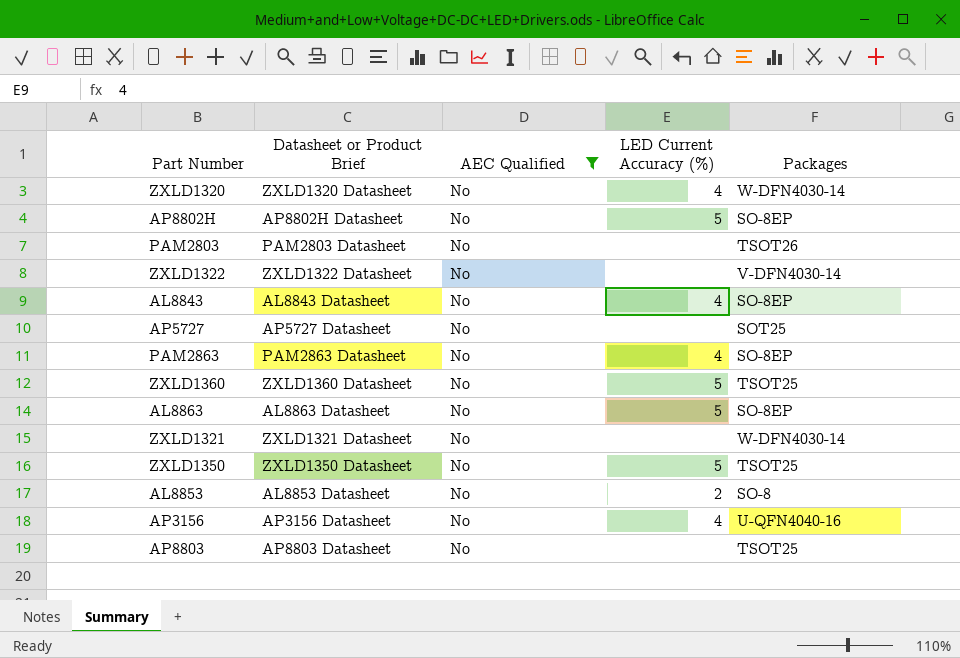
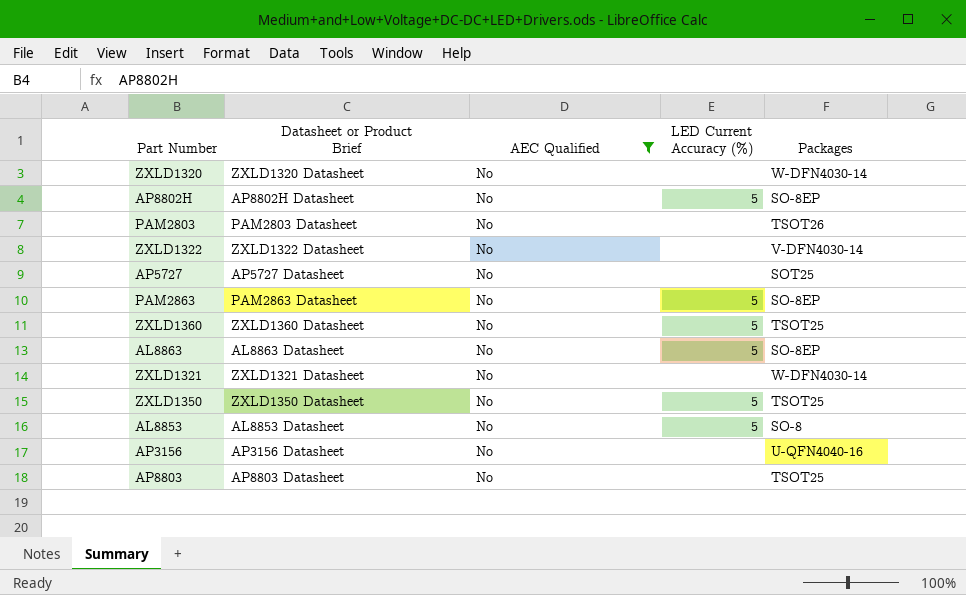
row AL8843: AL8843 Datasheet | No | 4 | SO-8EP -> none
ZXLD1320 | LED Current Accuracy (%): 4 -> none
PAM2863 | LED Current Accuracy (%): 4 -> 5
AL8853 | LED Current Accuracy (%): 2 -> 5
AP3156 | LED Current Accuracy (%): 4 -> none

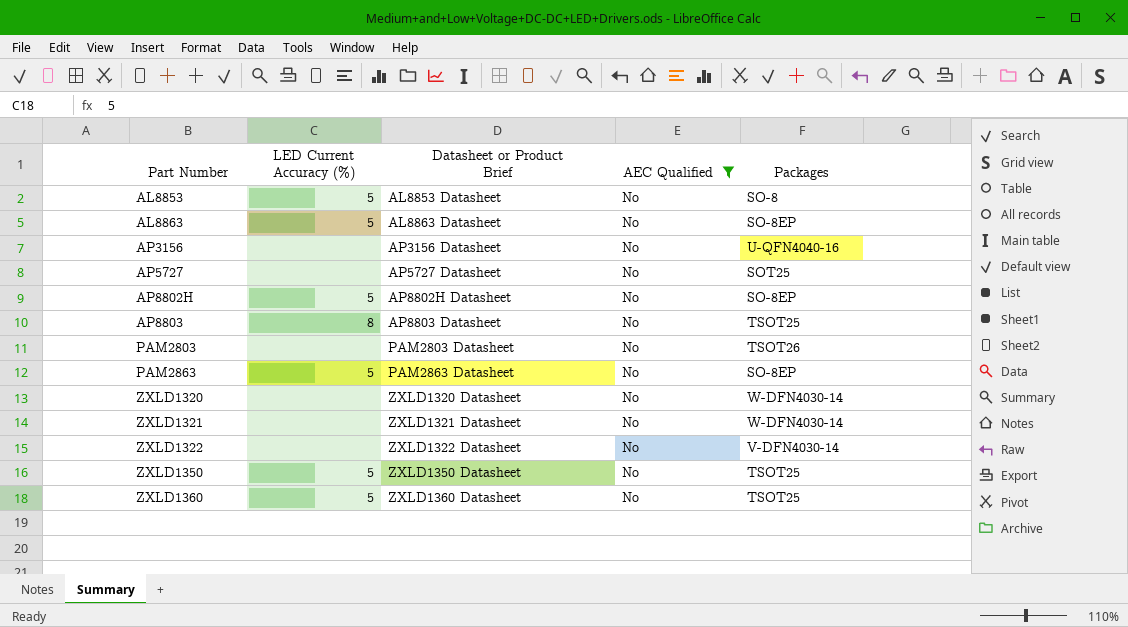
row order: none -> Part Number ascending
column LED Current Accuracy (%) | position: 4 -> 2
AP8803 | LED Current Accuracy (%): none -> 8

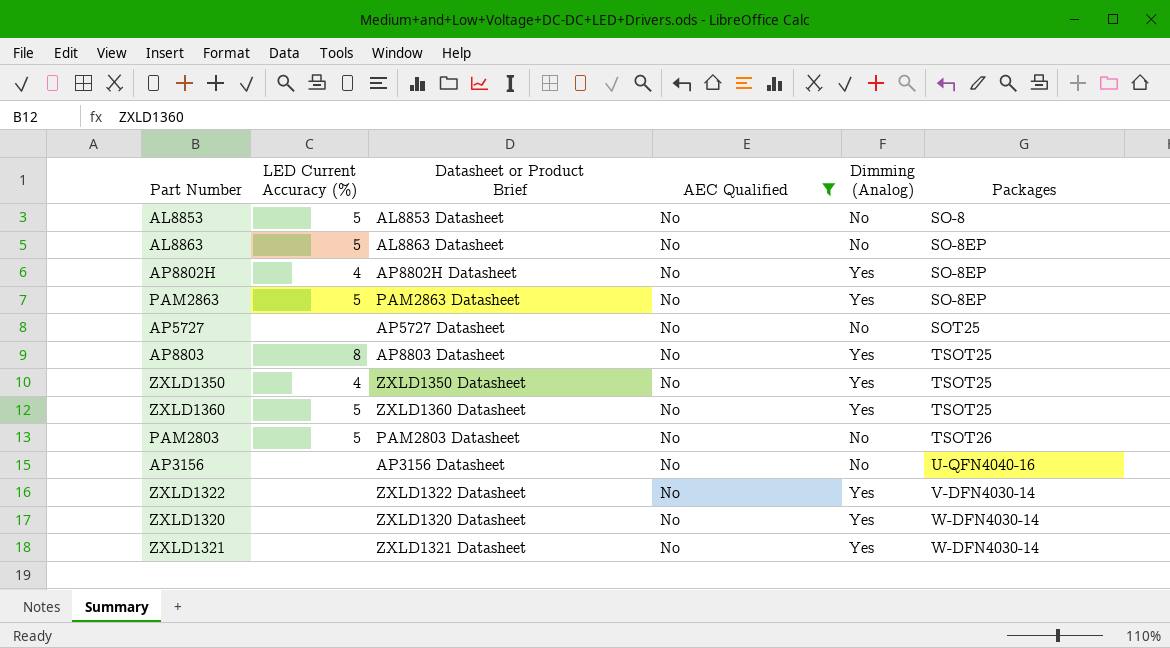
row order: Part Number ascending -> Packages ascending
column Dimming (Analog) | position: none -> 5
AP8802H | LED Current Accuracy (%): 5 -> 4
ZXLD1350 | LED Current Accuracy (%): 5 -> 4
PAM2803 | LED Current Accuracy (%): none -> 5

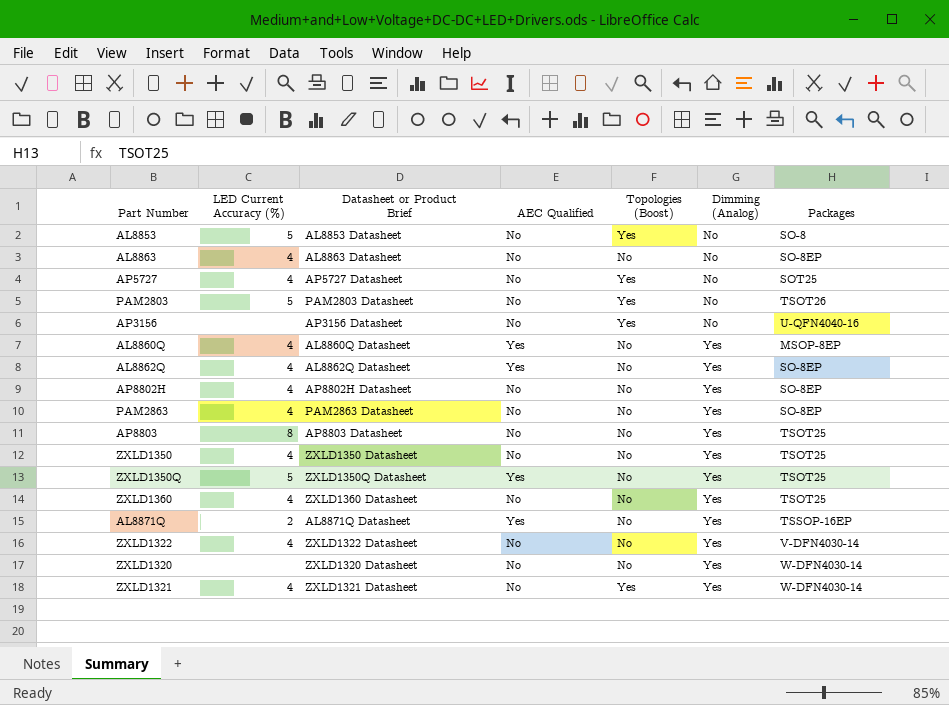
filter: AEC Qualified = No -> none
row order: Packages ascending -> Dimming (Analog) ascending
column Topologies (Boost) | position: none -> 5
AL8863 | LED Current Accuracy (%): 5 -> 4
AP5727 | LED Current Accuracy (%): none -> 4
PAM2863 | LED Current Accuracy (%): 5 -> 4
ZXLD1360 | LED Current Accuracy (%): 5 -> 4
ZXLD1322 | LED Current Accuracy (%): none -> 4
ZXLD1321 | LED Current Accuracy (%): none -> 4

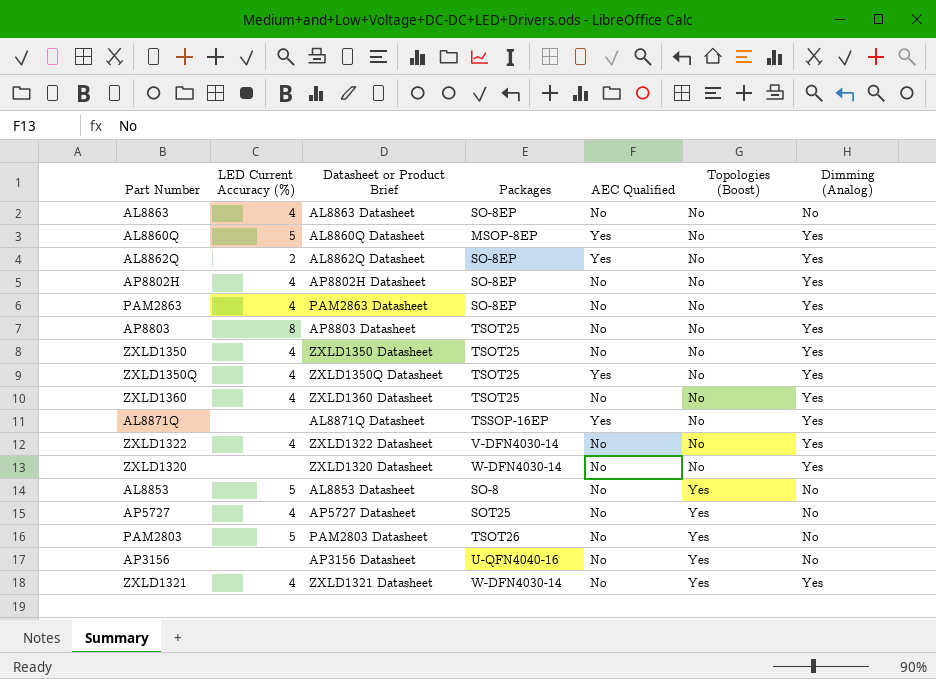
row order: Dimming (Analog) ascending -> Topologies (Boost) ascending
column Packages | position: 7 -> 4
AL8860Q | LED Current Accuracy (%): 4 -> 5
AL8862Q | LED Current Accuracy (%): 4 -> 2
ZXLD1350Q | LED Current Accuracy (%): 5 -> 4
AL8871Q | LED Current Accuracy (%): 2 -> none

